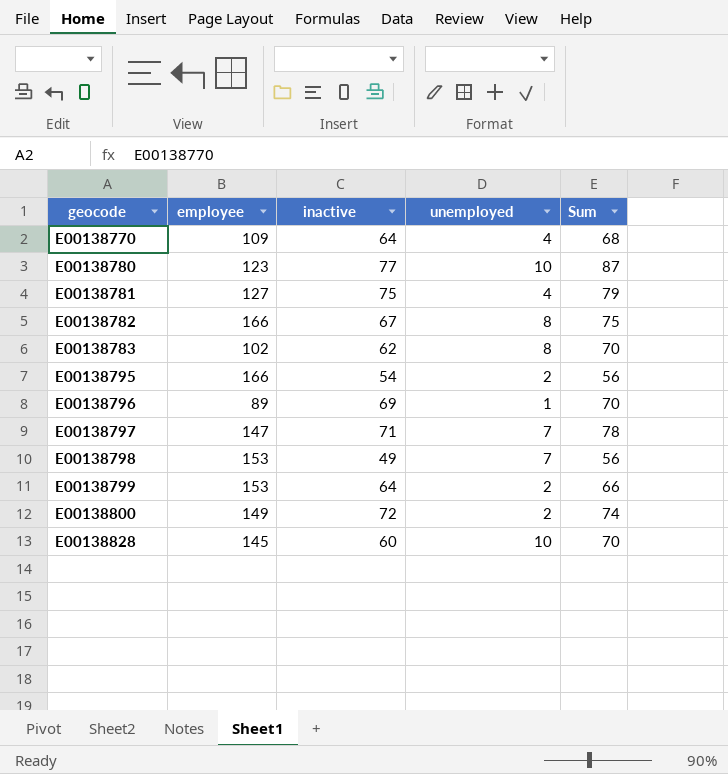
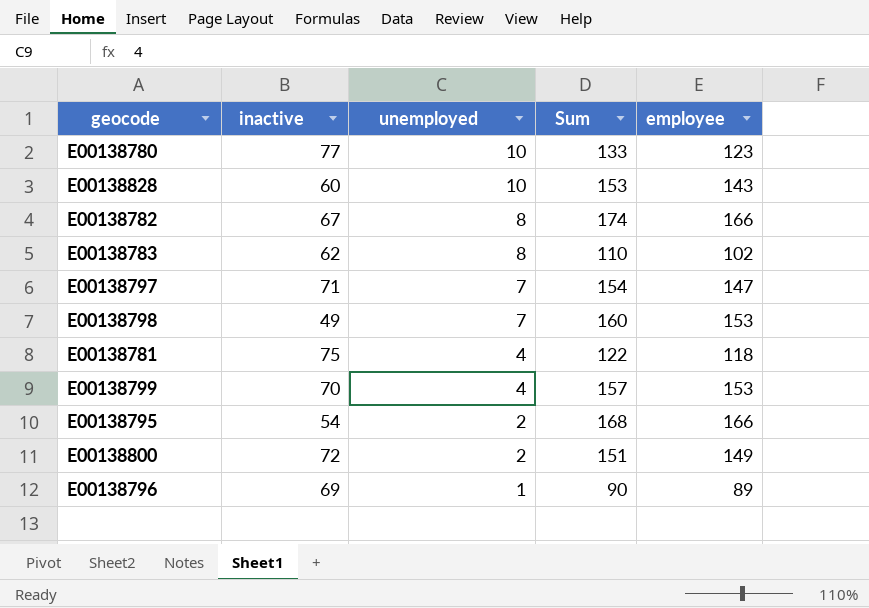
row order: geocode ascending -> unemployed descending
column Sum | formula: [inactive] + [unemployed] -> [unemployed] + [employee]
column employee | position: 2 -> 5
row E00138770: 109 | 64 | 4 | 68 -> none
E00138828 | employee: 145 -> 143
E00138781 | employee: 127 -> 118
E00138799 | inactive: 64 -> 70
E00138799 | unemployed: 2 -> 4

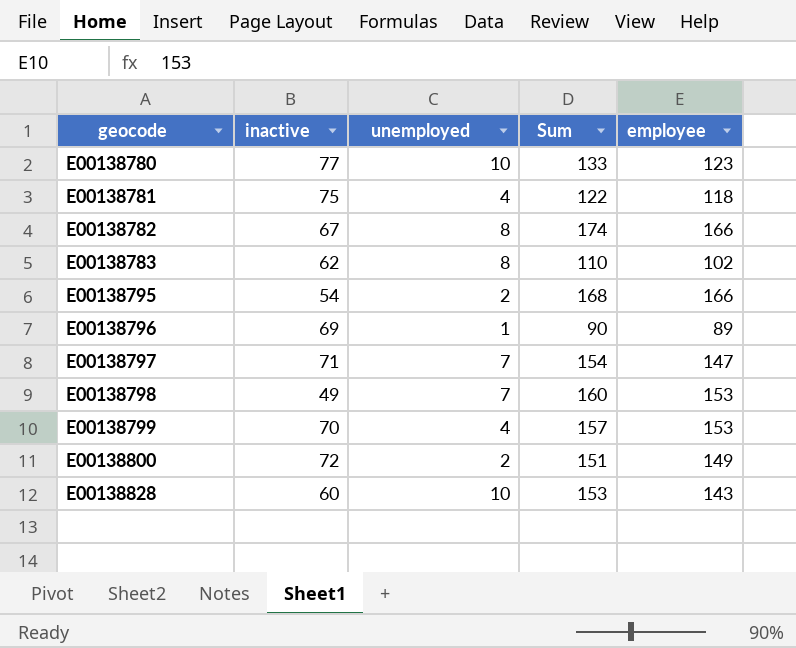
row order: unemployed descending -> geocode ascending

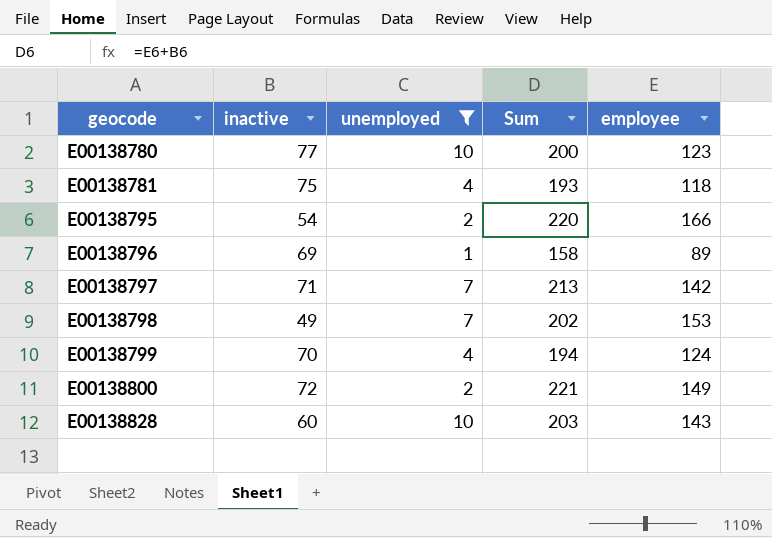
filter: none -> unemployed != 8
column Sum | formula: [unemployed] + [employee] -> [inactive] + [employee]
E00138797 | employee: 147 -> 142
E00138799 | employee: 153 -> 124

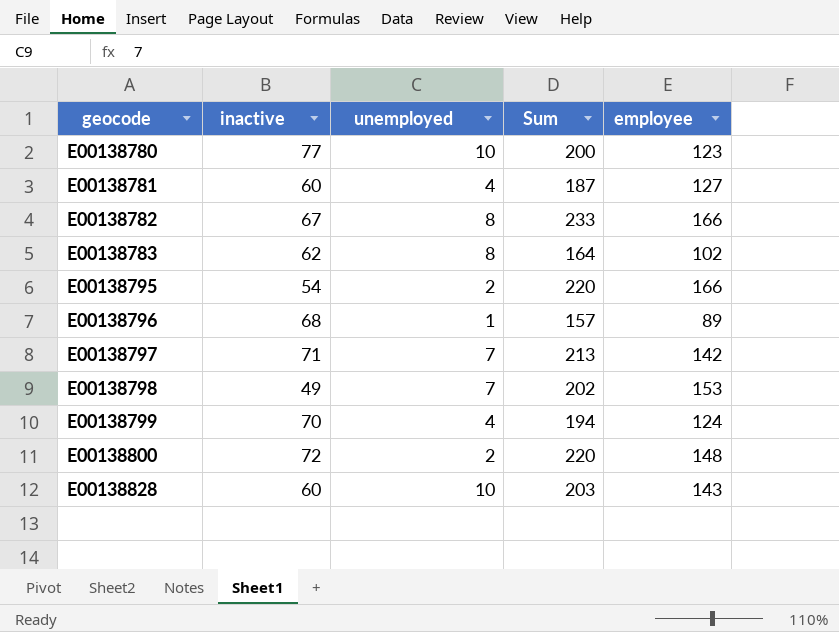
filter: unemployed != 8 -> none
E00138781 | inactive: 75 -> 60
E00138781 | Sum: 193 -> 187
E00138781 | employee: 118 -> 127
E00138796 | inactive: 69 -> 68
E00138796 | Sum: 158 -> 157
E00138800 | Sum: 221 -> 220
E00138800 | employee: 149 -> 148

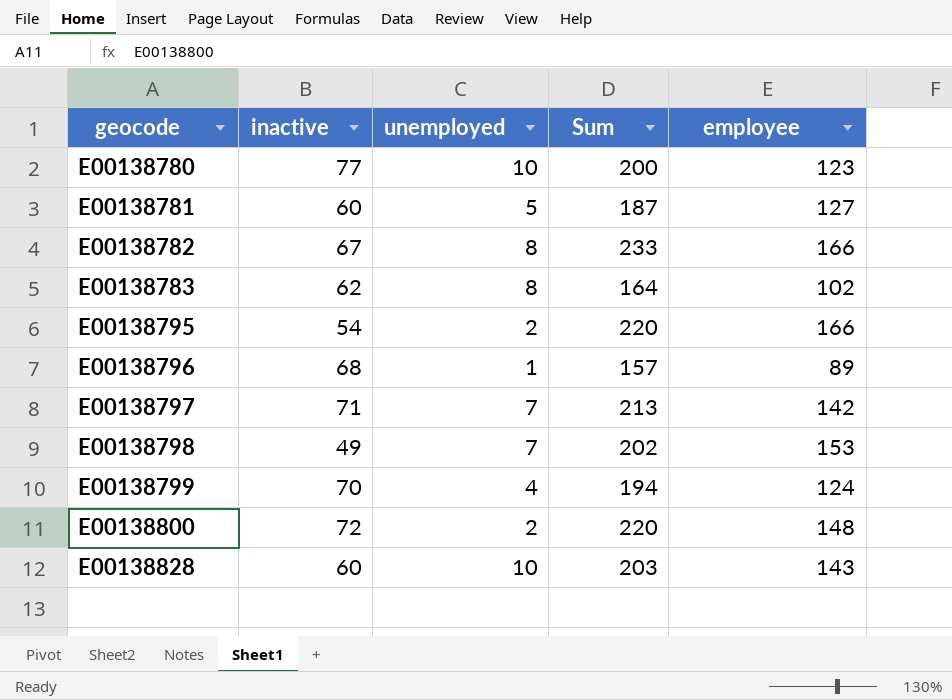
E00138781 | unemployed: 4 -> 5

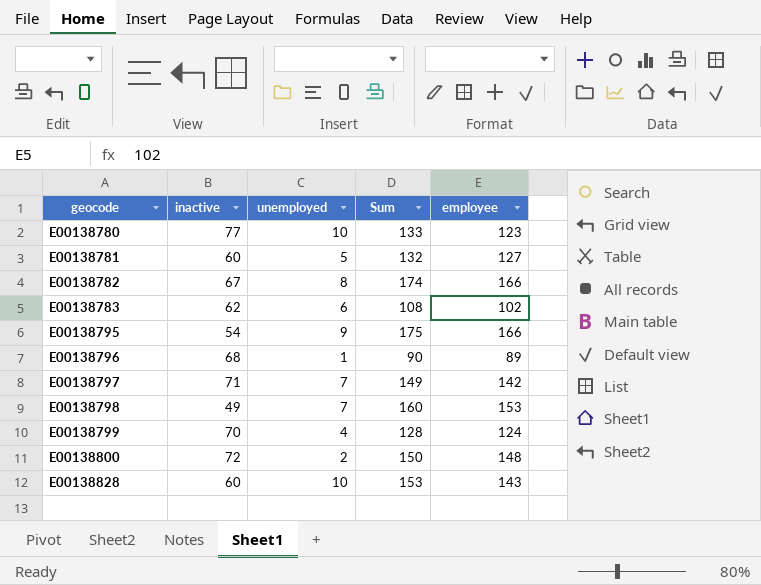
column Sum | formula: [inactive] + [employee] -> [unemployed] + [employee]
E00138783 | unemployed: 8 -> 6
E00138795 | unemployed: 2 -> 9

